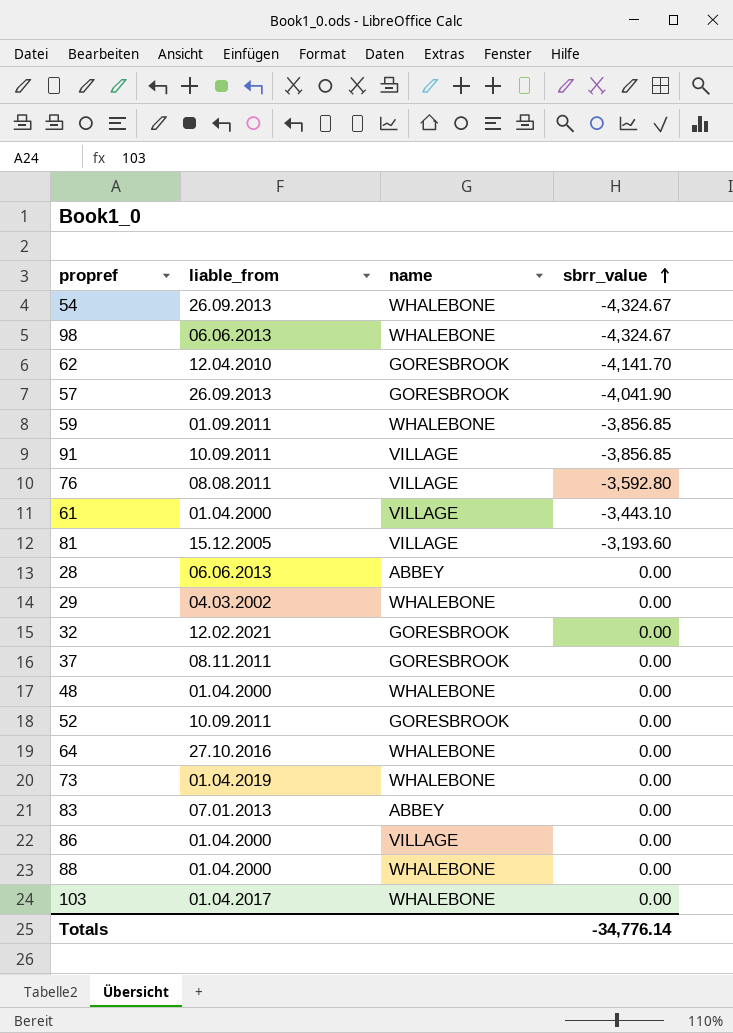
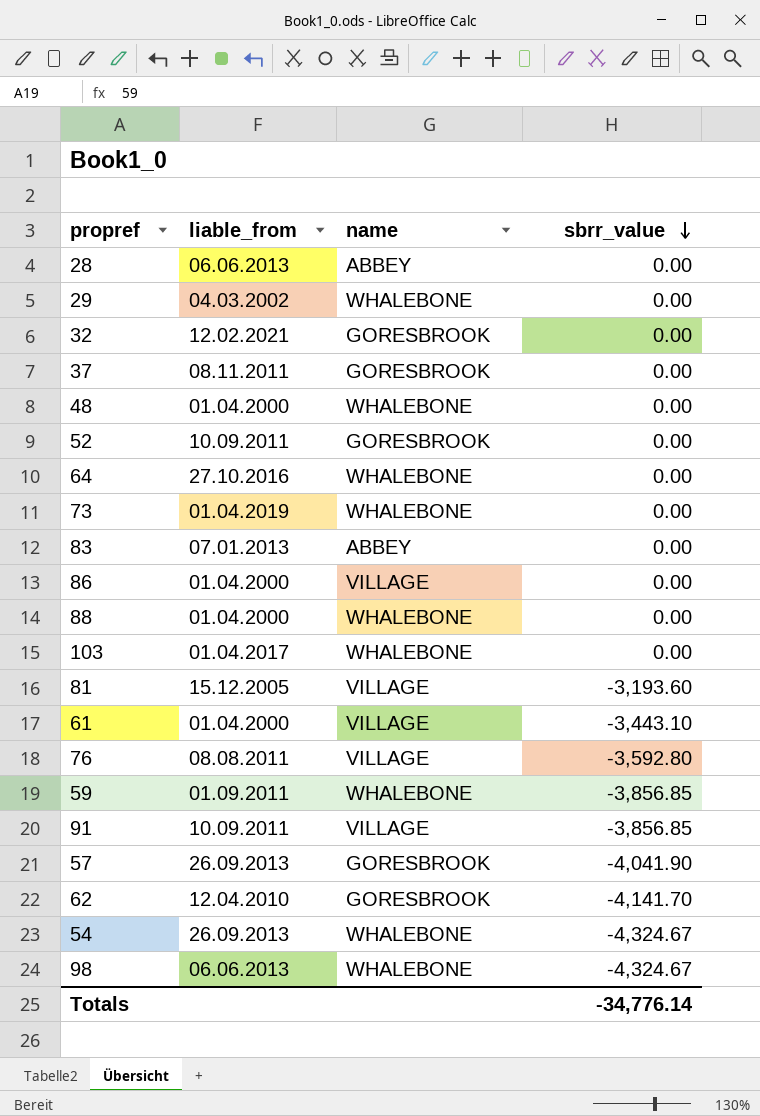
row order: sbrr_value ascending -> sbrr_value descending

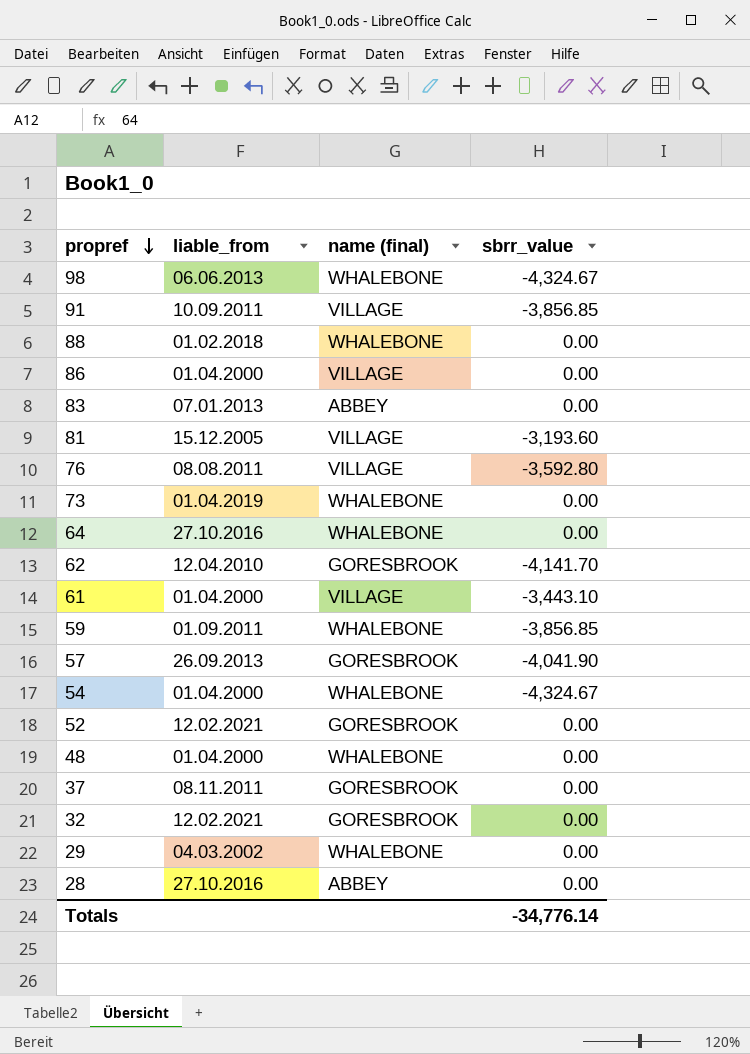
row order: sbrr_value descending -> propref descending
column name: name -> name (final)
row 103: 01.04.2017 | WHALEBONE | 0.00 -> none
88 | liable_from: 01.04.2000 -> 01.02.2018
54 | liable_from: 26.09.2013 -> 01.04.2000
52 | liable_from: 10.09.2011 -> 12.02.2021
28 | liable_from: 06.06.2013 -> 27.10.2016

